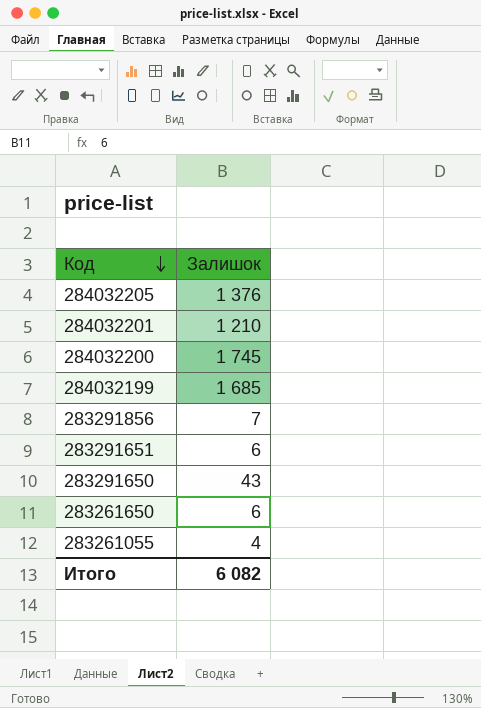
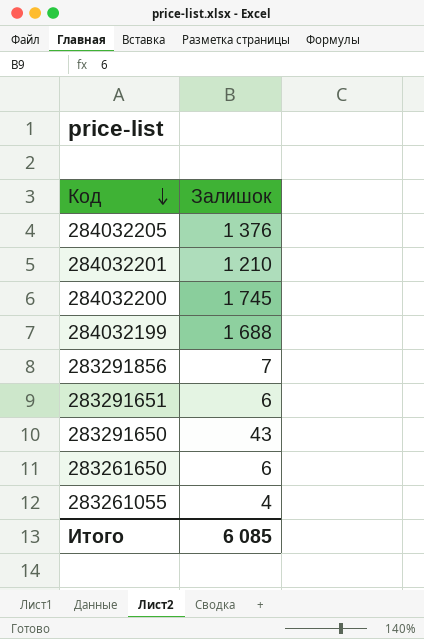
284032199 | Залишок: 1 685 -> 1 688
Итого | Залишок: 6 082 -> 6 085

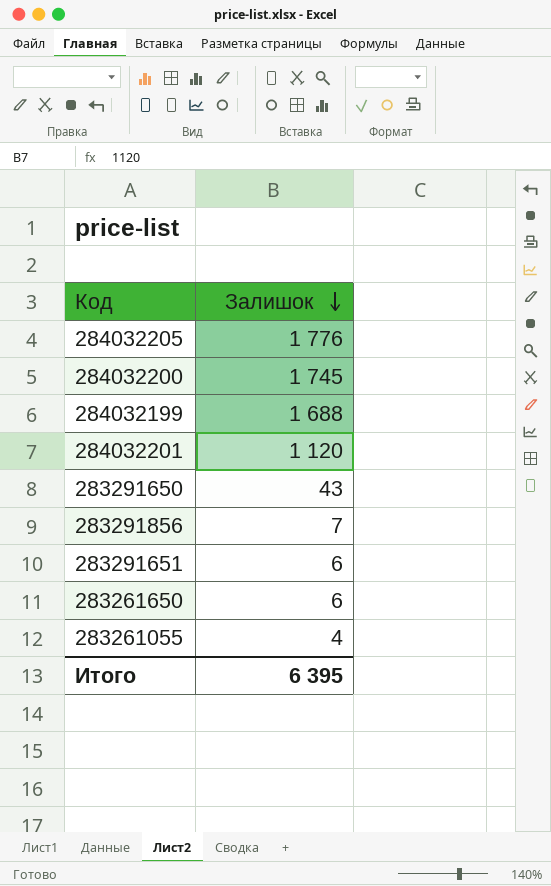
row order: Код descending -> Залишок descending
284032205 | Залишок: 1 376 -> 1 776
284032201 | Залишок: 1 210 -> 1 120
Итого | Залишок: 6 085 -> 6 395

